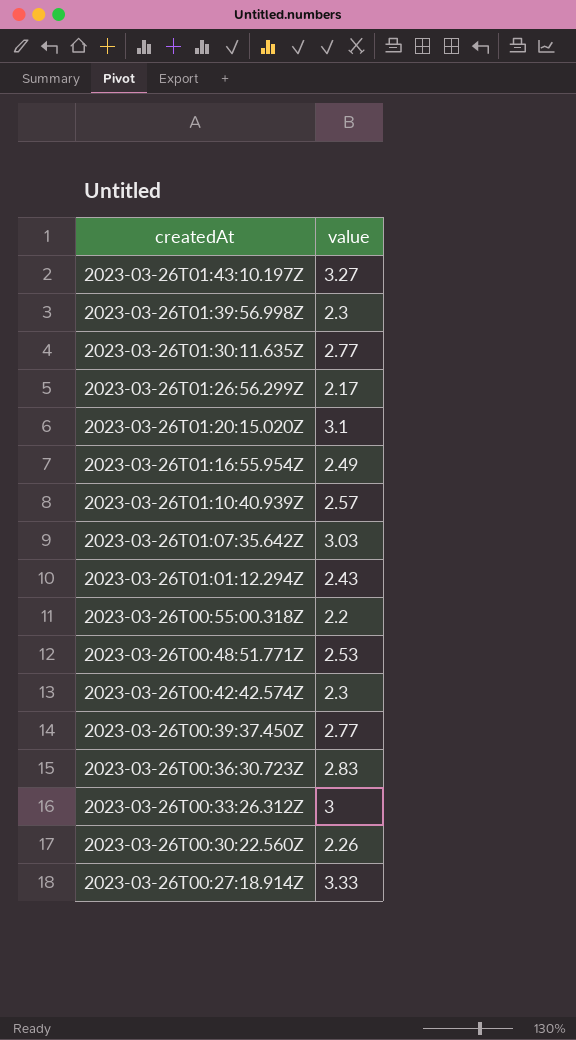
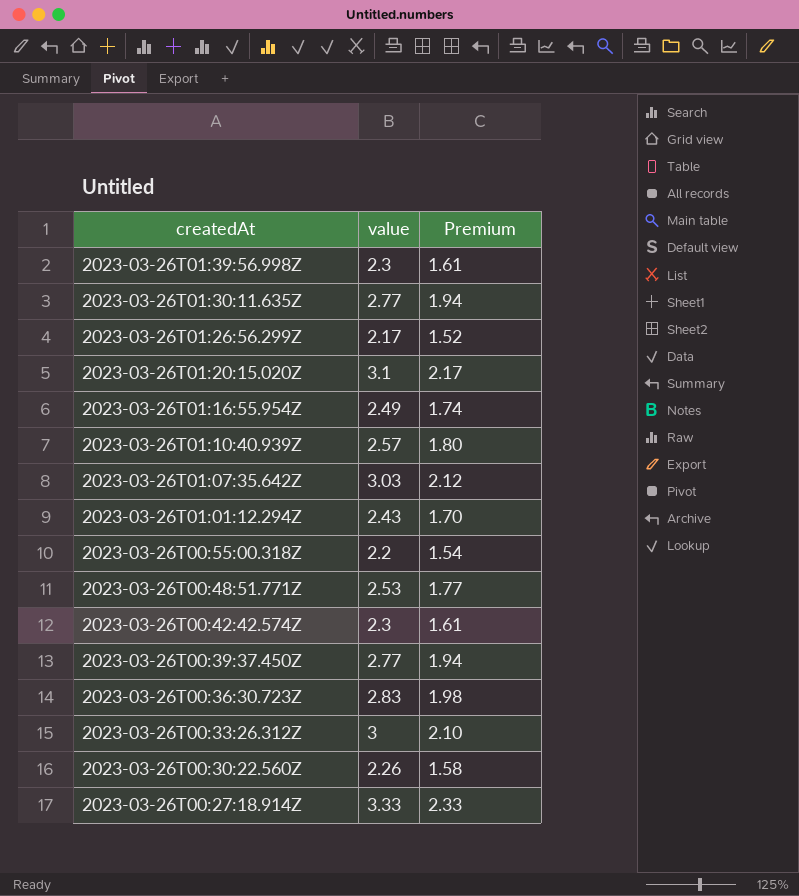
column Premium | formula: none -> [value] * 0.7
row 2023-03-26T01:43:10.197Z: 3.27 -> none

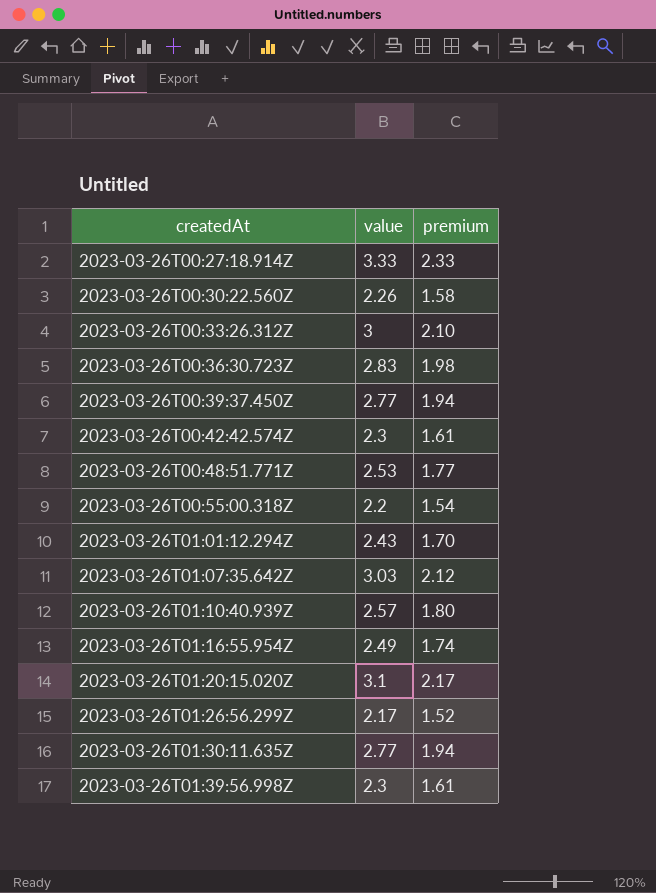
row order: createdAt descending -> createdAt ascending
column name: Premium -> premium

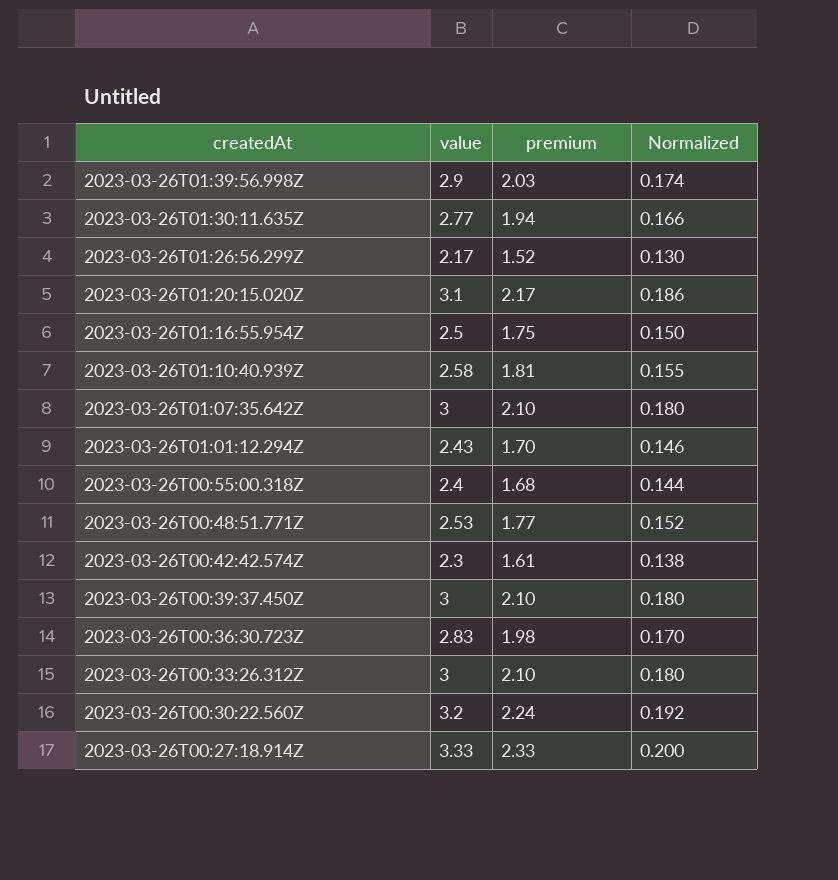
row order: createdAt ascending -> createdAt descending
column Normalized | formula: none -> [value] * 0.06
2023-03-26T01:39:56.998Z | value: 2.3 -> 2.9
2023-03-26T01:39:56.998Z | premium: 1.61 -> 2.03
2023-03-26T01:16:55.954Z | value: 2.49 -> 2.5
2023-03-26T01:16:55.954Z | premium: 1.74 -> 1.75
2023-03-26T01:10:40.939Z | value: 2.57 -> 2.58
2023-03-26T01:10:40.939Z | premium: 1.80 -> 1.81
2023-03-26T01:07:35.642Z | value: 3.03 -> 3
2023-03-26T01:07:35.642Z | premium: 2.12 -> 2.10
2023-03-26T00:55:00.318Z | value: 2.2 -> 2.4
2023-03-26T00:55:00.318Z | premium: 1.54 -> 1.68
2023-03-26T00:39:37.450Z | value: 2.77 -> 3
2023-03-26T00:39:37.450Z | premium: 1.94 -> 2.10
2023-03-26T00:30:22.560Z | value: 2.26 -> 3.2
2023-03-26T00:30:22.560Z | premium: 1.58 -> 2.24

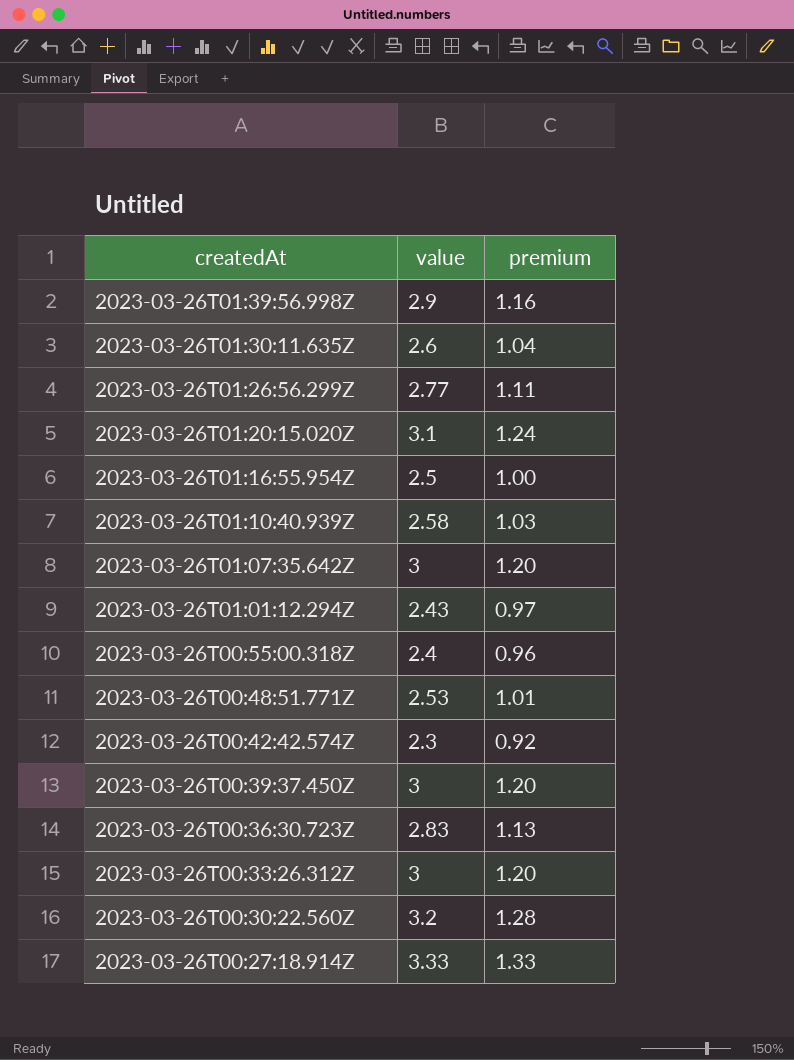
column Normalized | formula: [value] * 0.06 -> none
column premium | formula: [value] * 0.7 -> [value] * 0.4
2023-03-26T01:30:11.635Z | value: 2.77 -> 2.6
2023-03-26T01:26:56.299Z | value: 2.17 -> 2.77

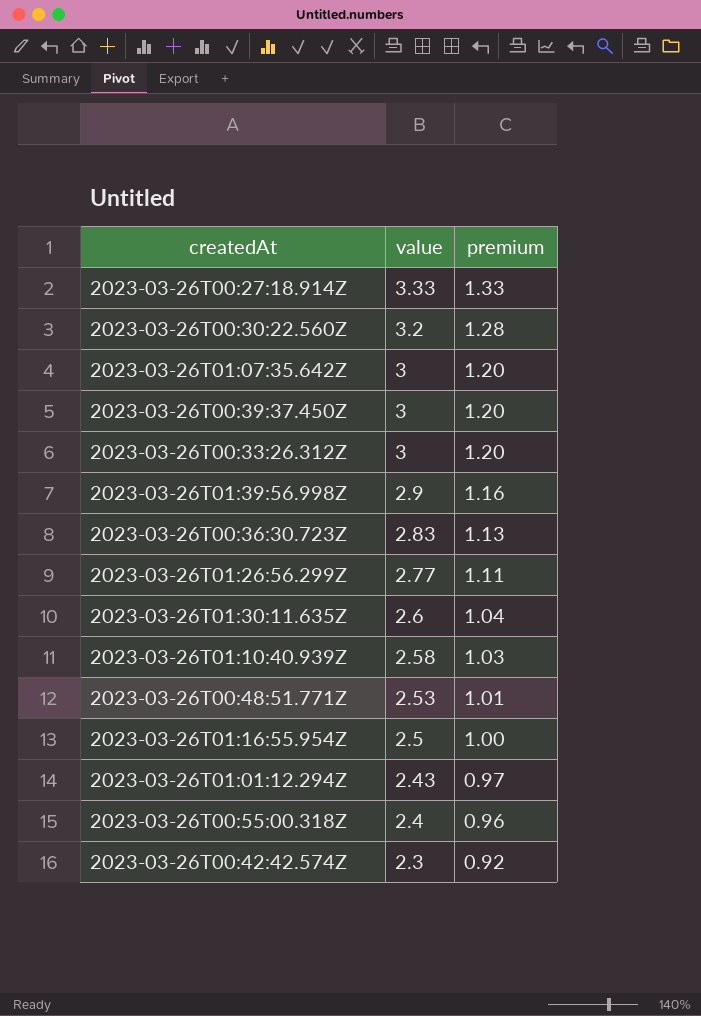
row order: createdAt descending -> value descending
row 2023-03-26T01:20:15.020Z: 3.1 | 1.24 -> none

